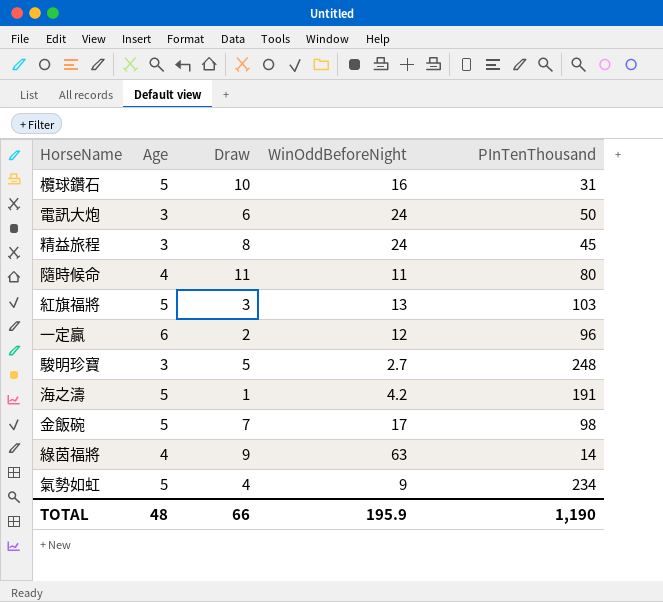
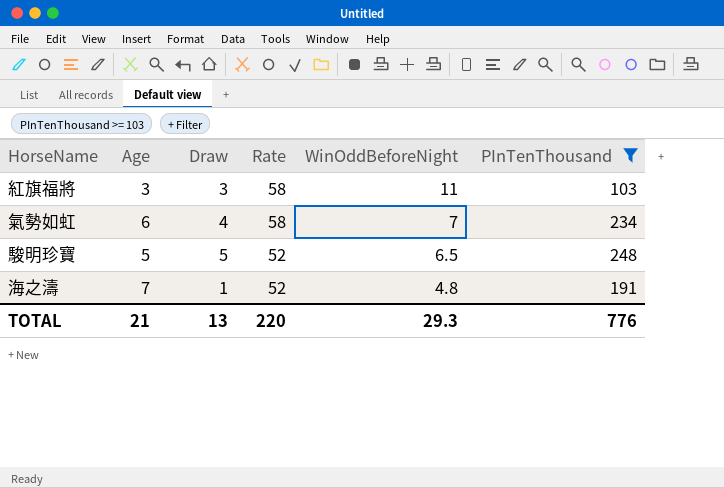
filter: none -> PInTenThousand >= 103
row order: none -> Rate descending
column Rate | position: none -> 4
紅旗福將 | Age: 5 -> 3
紅旗福將 | WinOddBeforeNight: 13 -> 11
氣勢如虹 | Age: 5 -> 6
氣勢如虹 | WinOddBeforeNight: 9 -> 7
駿明珍寶 | Age: 3 -> 5
駿明珍寶 | WinOddBeforeNight: 2.7 -> 6.5
海之濤 | Age: 5 -> 7
海之濤 | WinOddBeforeNight: 4.2 -> 4.8
TOTAL | Age: 48 -> 21
TOTAL | Draw: 66 -> 13
TOTAL | WinOddBeforeNight: 195.9 -> 29.3
TOTAL | PInTenThousand: 1,190 -> 776

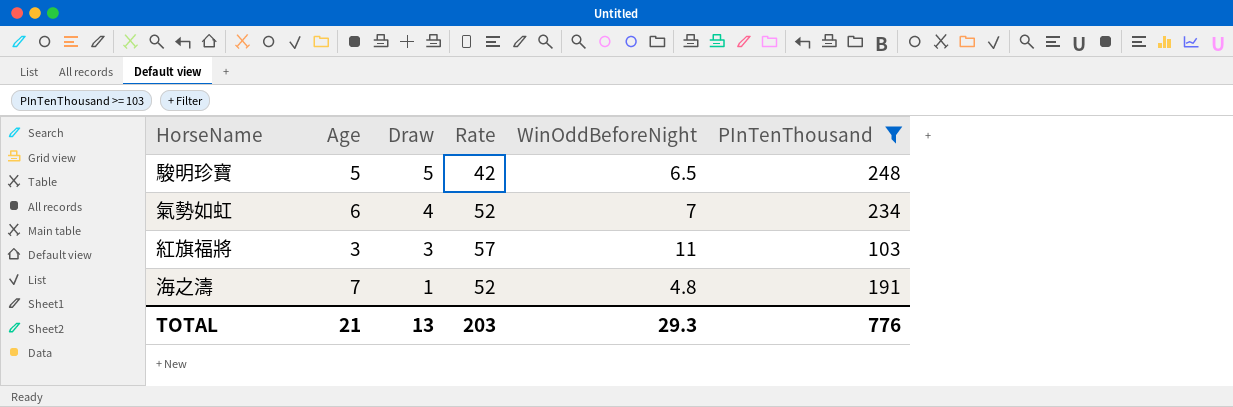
row order: Rate descending -> Draw descending
駿明珍寶 | Rate: 52 -> 42
氣勢如虹 | Rate: 58 -> 52
紅旗福將 | Rate: 58 -> 57
TOTAL | Rate: 220 -> 203

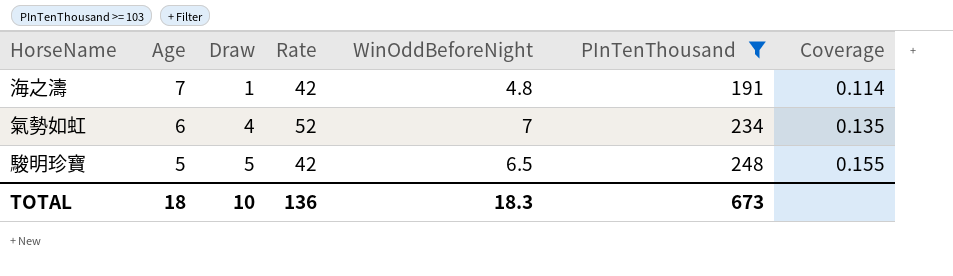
row order: Draw descending -> Age descending
column Coverage | formula: none -> [WinOddBeforeNight] / [Rate]
row 紅旗福將: 3 | 3 | 57 | 11 | 103 -> none
海之濤 | Rate: 52 -> 42
TOTAL | Age: 21 -> 18
TOTAL | Draw: 13 -> 10
TOTAL | Rate: 203 -> 136
TOTAL | WinOddBeforeNight: 29.3 -> 18.3
TOTAL | PInTenThousand: 776 -> 673

